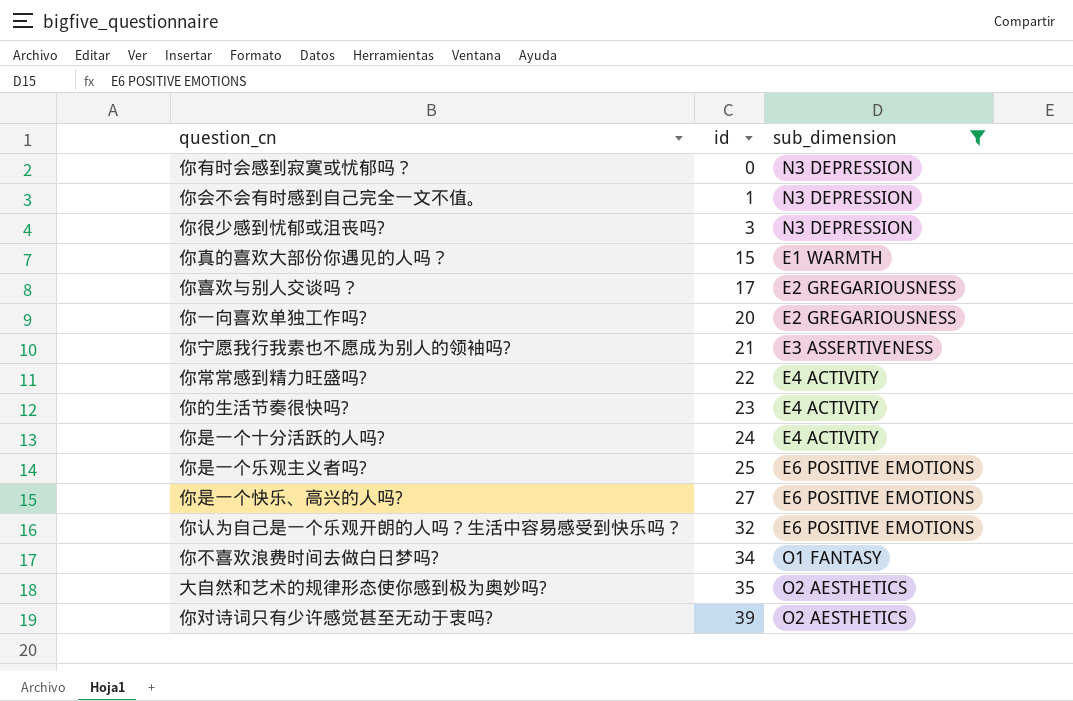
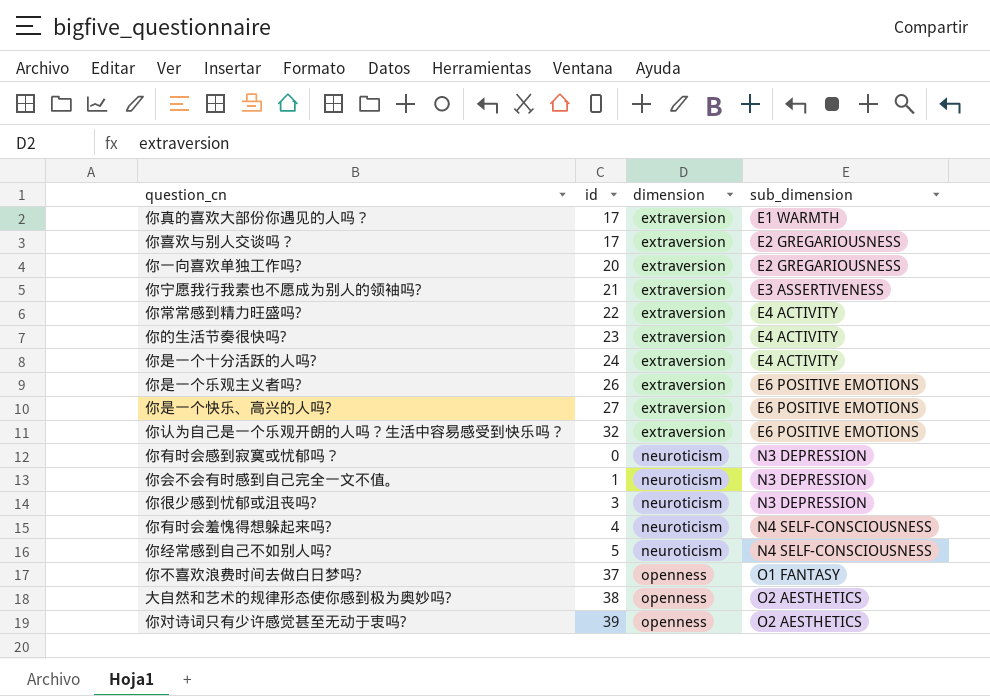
filter: sub_dimension != N4 SELF-CONSCIOUSNESS -> none
row order: id ascending -> dimension ascending
column dimension | position: none -> 3
你真的喜欢大部份你遇见的人吗？ | id: 15 -> 17
你是一个乐观主义者吗? | id: 25 -> 26
你不喜欢浪费时间去做白日梦吗? | id: 34 -> 37
大自然和艺术的规律形态使你感到极为奥妙吗? | id: 35 -> 38

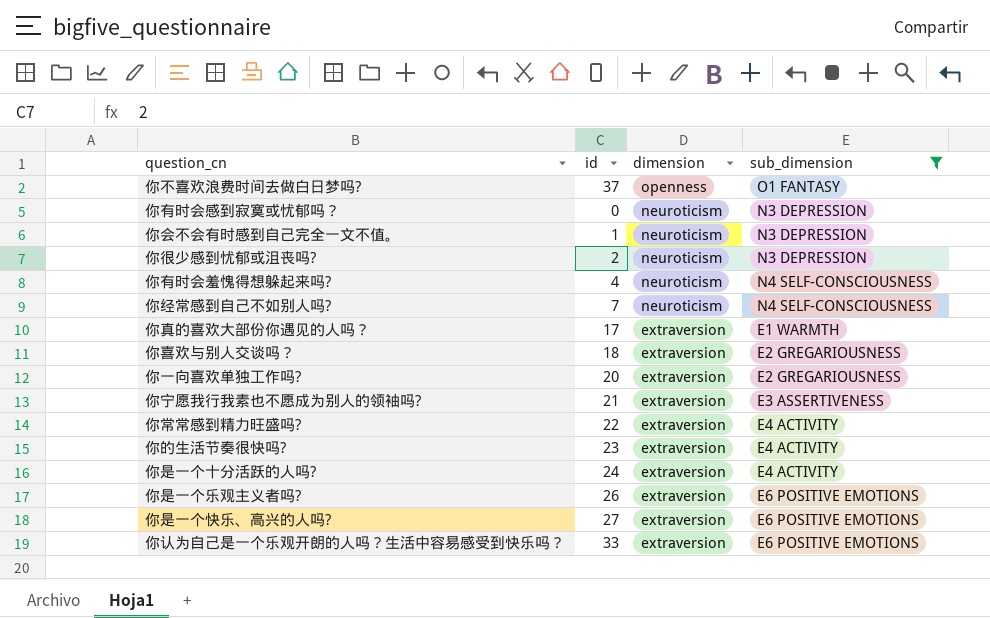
filter: none -> sub_dimension != O2 AESTHETICS
row order: dimension ascending -> dimension descending
你很少感到忧郁或沮丧吗? | id: 3 -> 2
你经常感到自己不如别人吗? | id: 5 -> 7
你喜欢与别人交谈吗？ | id: 17 -> 18
你认为自己是一个乐观开朗的人吗？生活中容易感受到快乐吗？ | id: 32 -> 33

